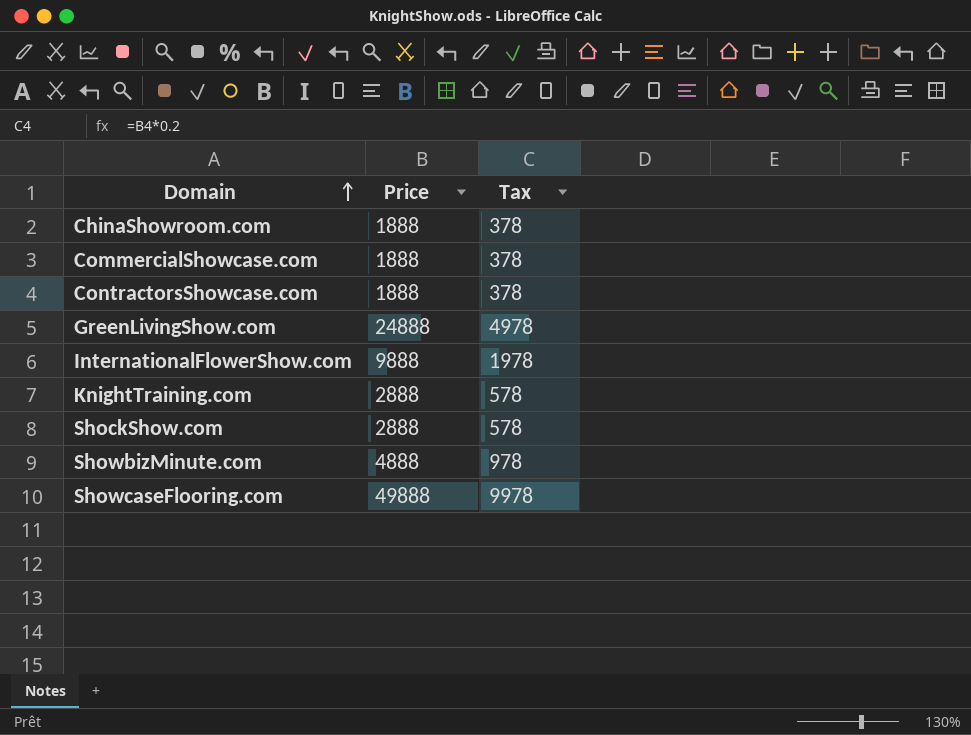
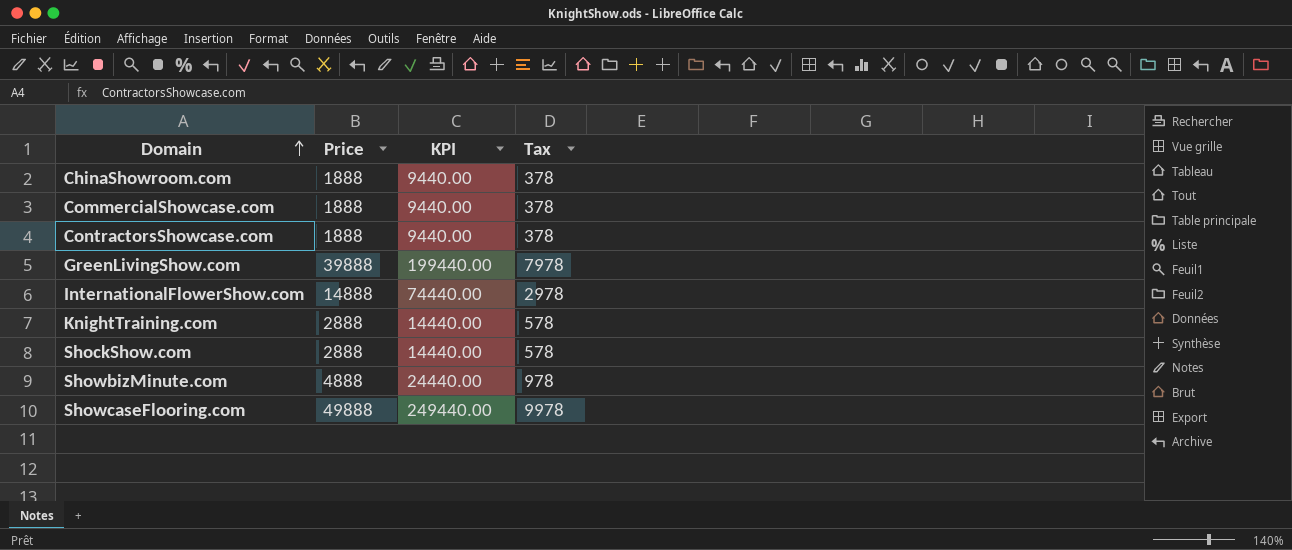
column KPI | formula: none -> [Price] * 5
GreenLivingShow.com | Price: 24888 -> 39888
GreenLivingShow.com | Tax: 4978 -> 7978
InternationalFlowerShow.com | Price: 9888 -> 14888
InternationalFlowerShow.com | Tax: 1978 -> 2978

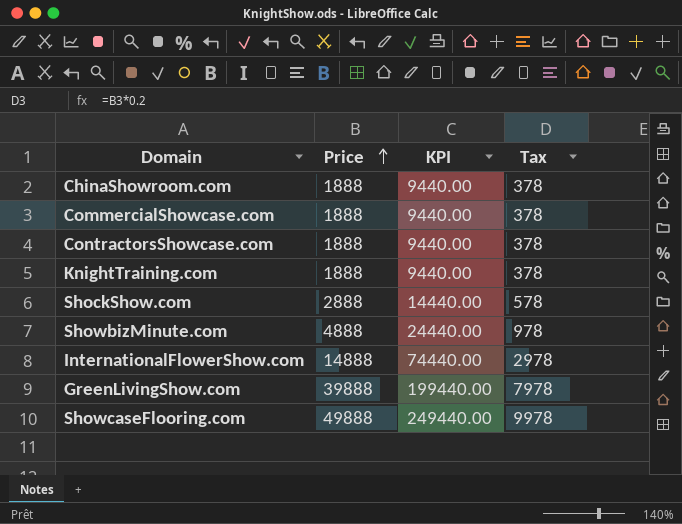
row order: Domain ascending -> Price ascending
KnightTraining.com | Price: 2888 -> 1888
KnightTraining.com | KPI: 14440.00 -> 9440.00
KnightTraining.com | Tax: 578 -> 378

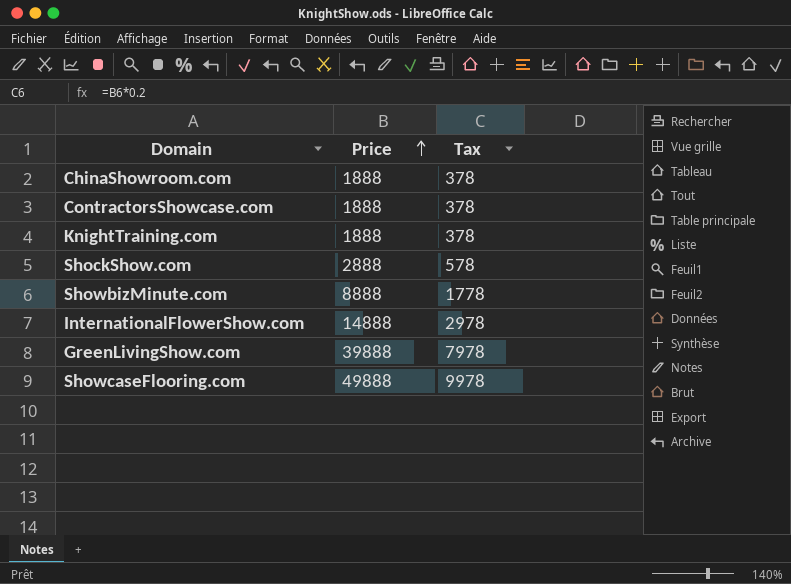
column KPI | formula: [Price] * 5 -> none
row CommercialShowcase.com: 1888 | 9440.00 | 378 -> none
ShowbizMinute.com | Price: 4888 -> 8888
ShowbizMinute.com | Tax: 978 -> 1778

